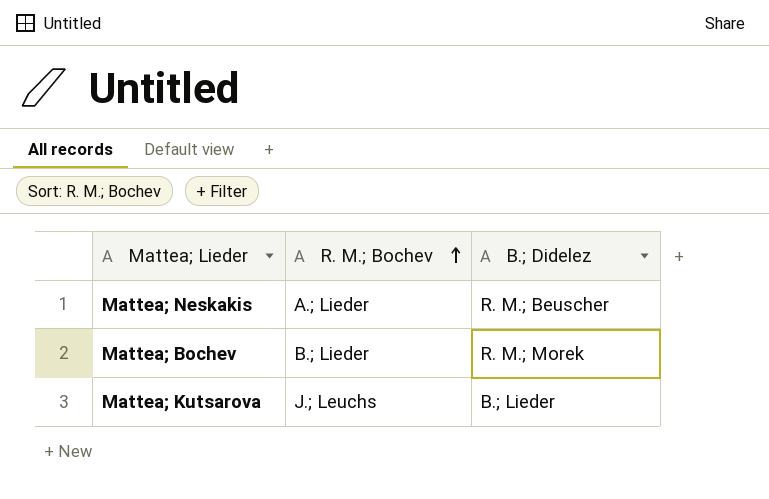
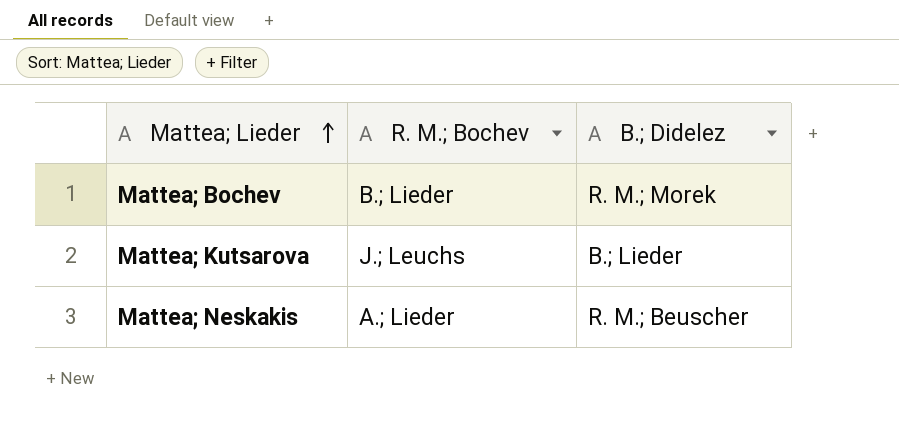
row order: R. M.; Bochev ascending -> Mattea; Lieder ascending

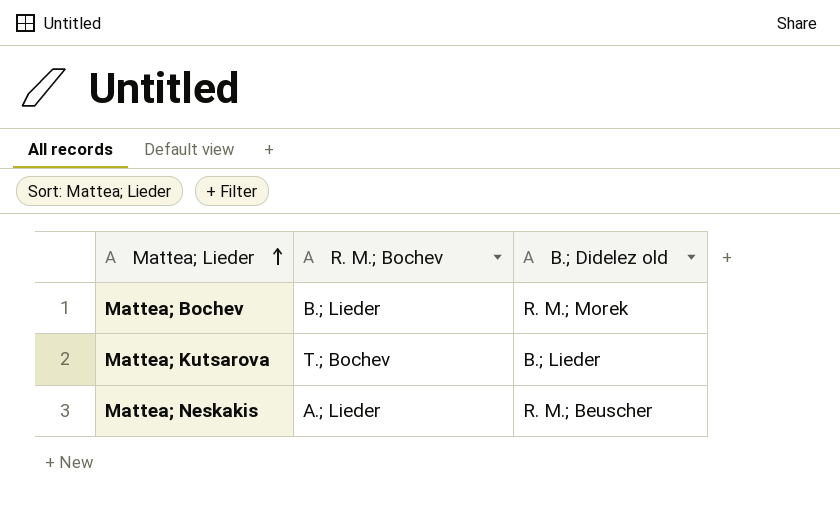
column name: B.; Didelez -> B.; Didelez old
Mattea; Kutsarova | R. M.; Bochev: J.; Leuchs -> T.; Bochev

